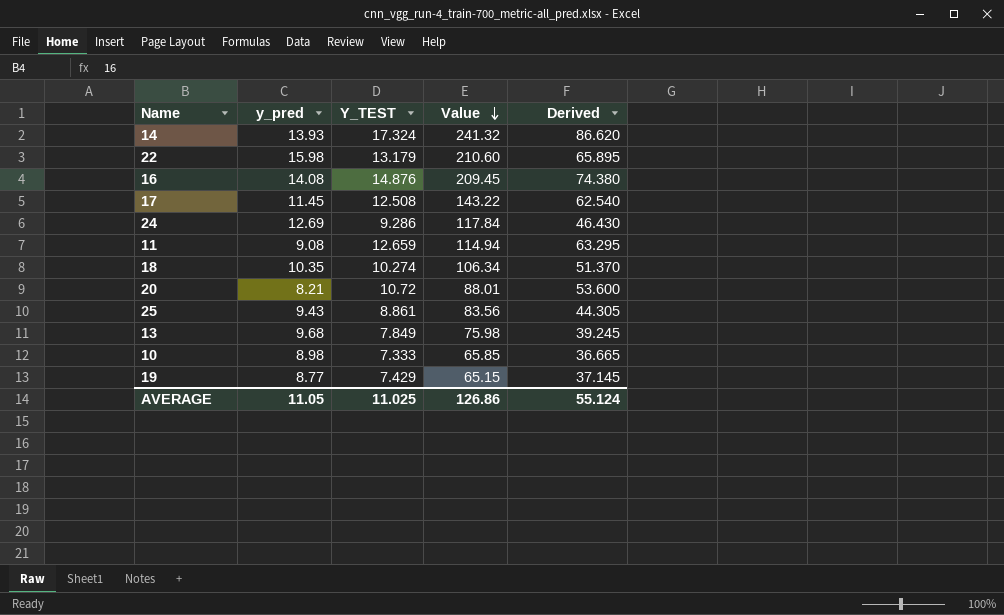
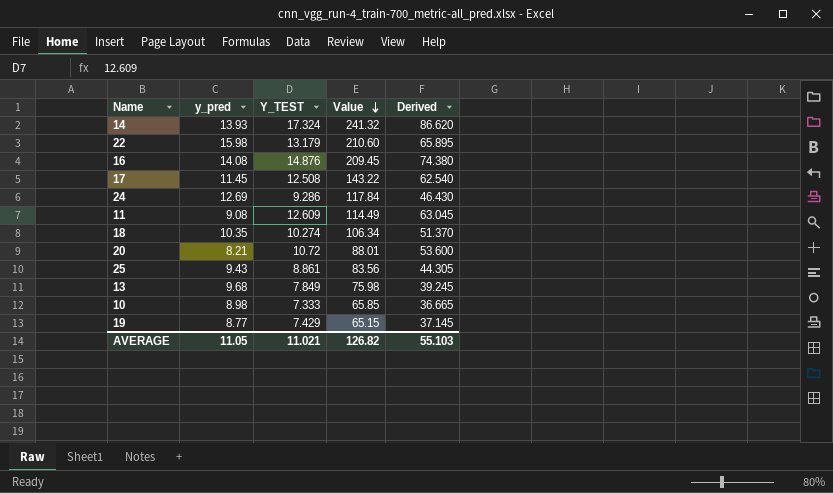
11 | Y_TEST: 12.659 -> 12.609
11 | Value: 114.94 -> 114.49
11 | Derived: 63.295 -> 63.045
AVERAGE | Y_TEST: 11.025 -> 11.021
AVERAGE | Value: 126.86 -> 126.82
AVERAGE | Derived: 55.124 -> 55.103

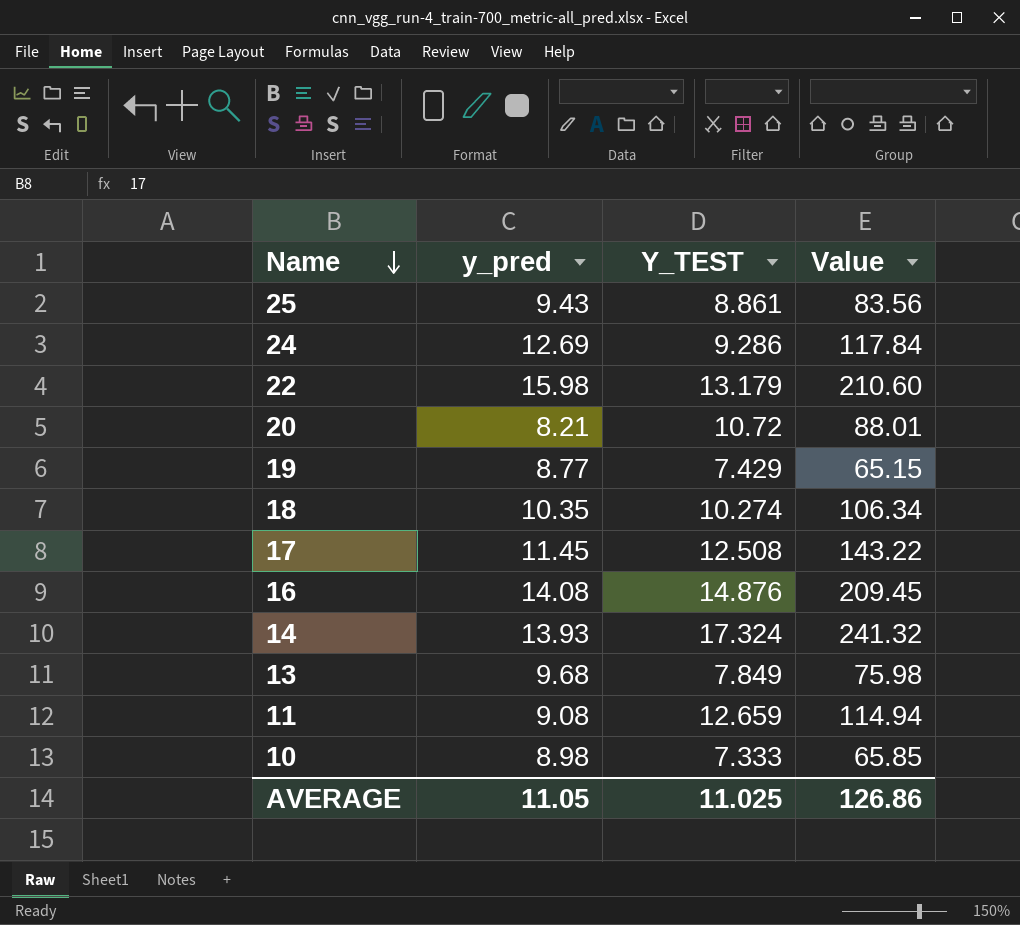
row order: Value descending -> Name descending
column Derived | formula: [Y_TEST] * 5 -> none
11 | Y_TEST: 12.609 -> 12.659
11 | Value: 114.49 -> 114.94
AVERAGE | Y_TEST: 11.021 -> 11.025
AVERAGE | Value: 126.82 -> 126.86

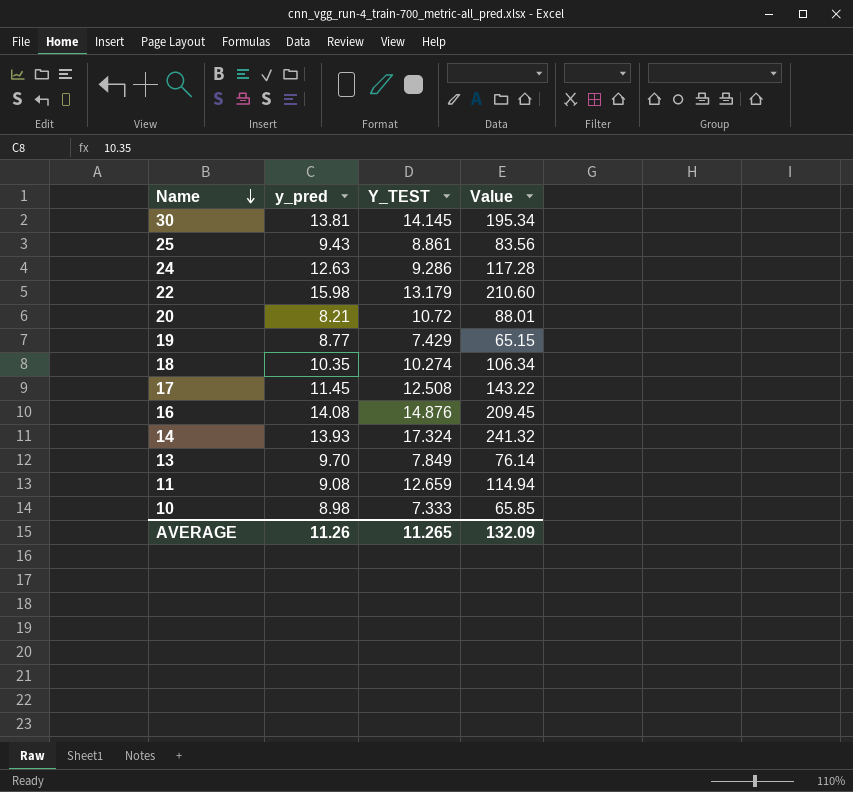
row 30: none -> 13.81 | 14.145 | 195.34
24 | y_pred: 12.69 -> 12.63
24 | Value: 117.84 -> 117.28
13 | y_pred: 9.68 -> 9.70
13 | Value: 75.98 -> 76.14
AVERAGE | y_pred: 11.05 -> 11.26
AVERAGE | Y_TEST: 11.025 -> 11.265
AVERAGE | Value: 126.86 -> 132.09

